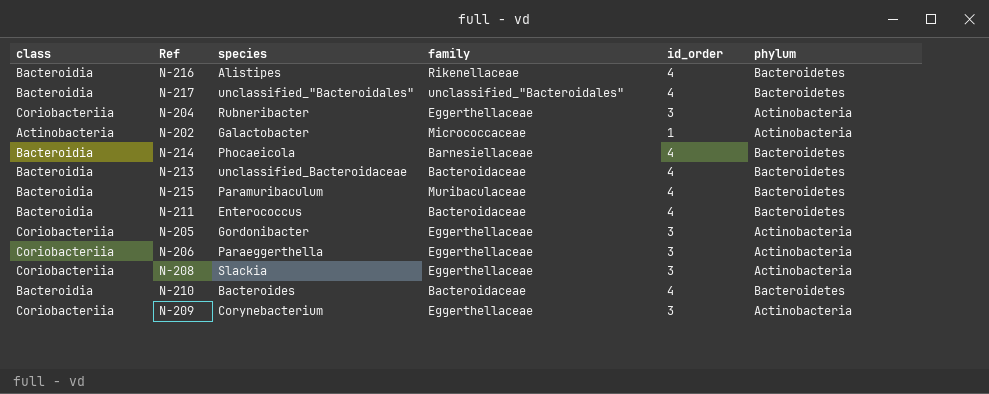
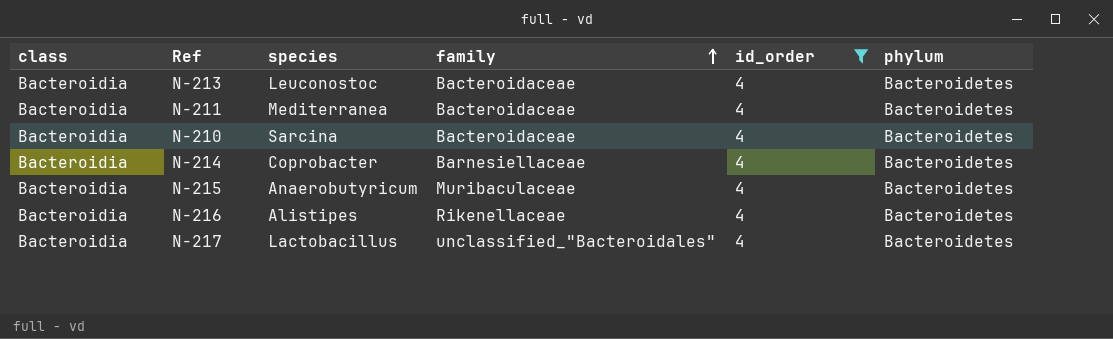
filter: none -> id_order = 4
row order: none -> family ascending
N-213 | species: unclassified_Bacteroidaceae -> Leuconostoc
N-211 | species: Enterococcus -> Mediterranea
N-210 | species: Bacteroides -> Sarcina
N-214 | species: Phocaeicola -> Coprobacter
N-215 | species: Paramuribaculum -> Anaerobutyricum
N-217 | species: unclassified_"Bacteroidales" -> Lactobacillus

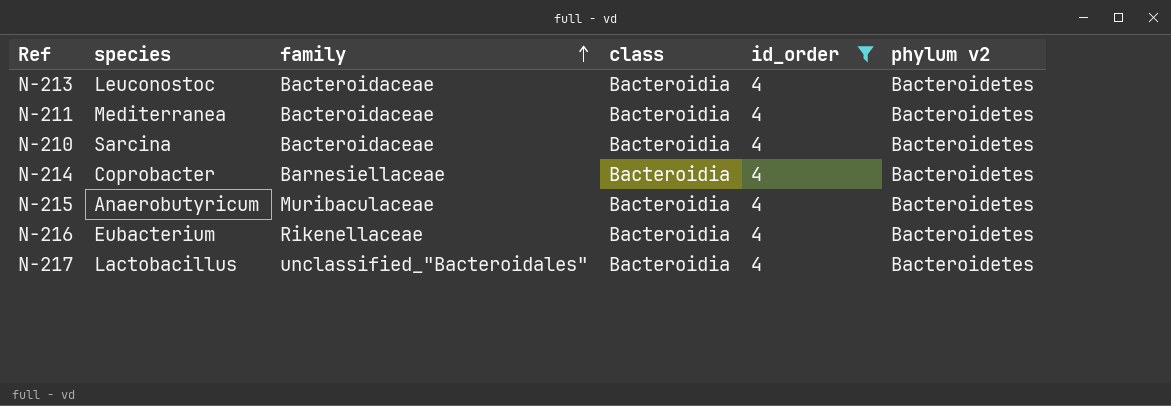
column class | position: 1 -> 4
column name: phylum -> phylum v2
N-216 | species: Alistipes -> Eubacterium

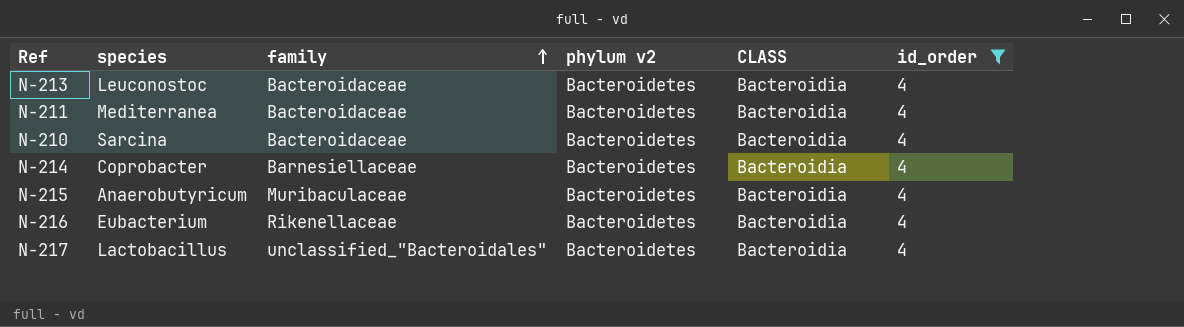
column phylum v2 | position: 6 -> 4
column name: class -> CLASS

